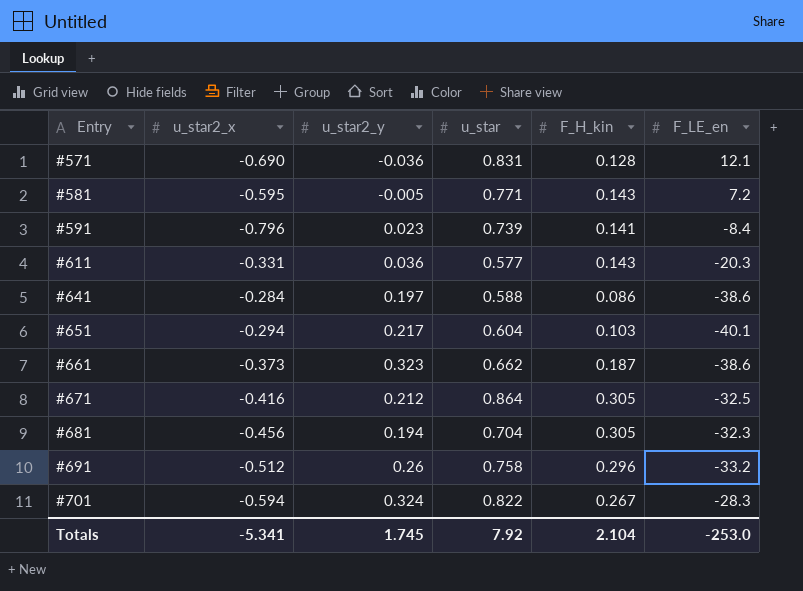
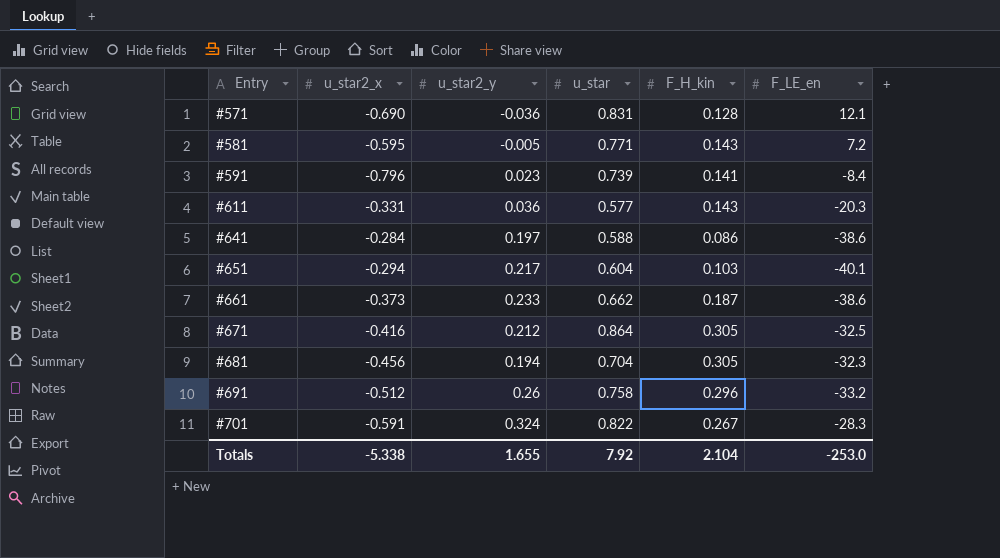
#661 | u_star2_y: 0.323 -> 0.233
#701 | u_star2_x: -0.594 -> -0.591
Totals | u_star2_x: -5.341 -> -5.338
Totals | u_star2_y: 1.745 -> 1.655

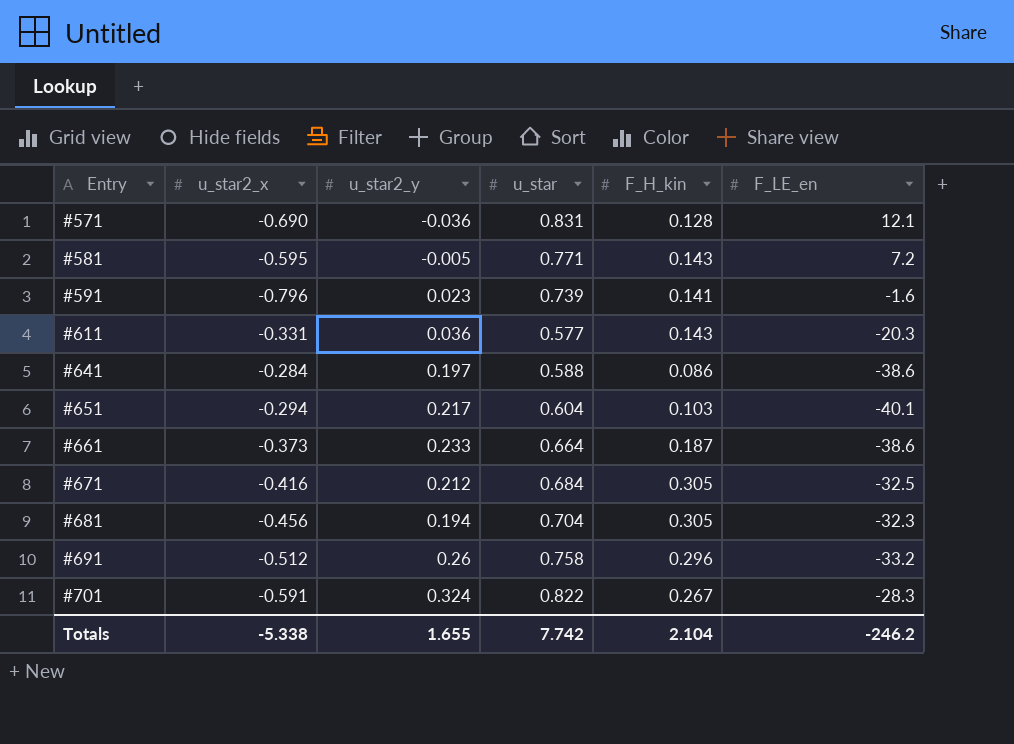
#591 | F_LE_en: -8.4 -> -1.6
#661 | u_star: 0.662 -> 0.664
#671 | u_star: 0.864 -> 0.684
Totals | u_star: 7.92 -> 7.742
Totals | F_LE_en: -253.0 -> -246.2

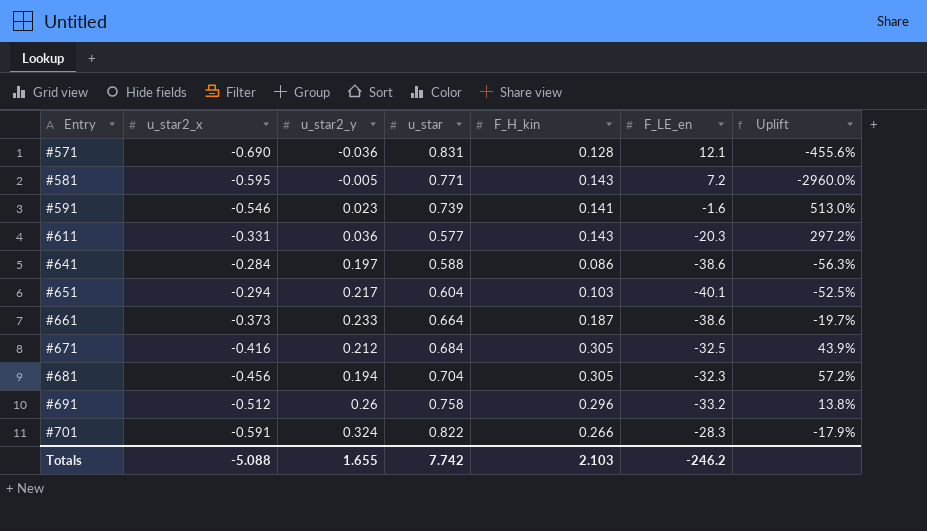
column Uplift | formula: none -> ([F_H_kin] - [u_star2_y]) / [u_star2_y]
#591 | u_star2_x: -0.796 -> -0.546
#701 | F_H_kin: 0.267 -> 0.266
Totals | u_star2_x: -5.338 -> -5.088
Totals | F_H_kin: 2.104 -> 2.103

